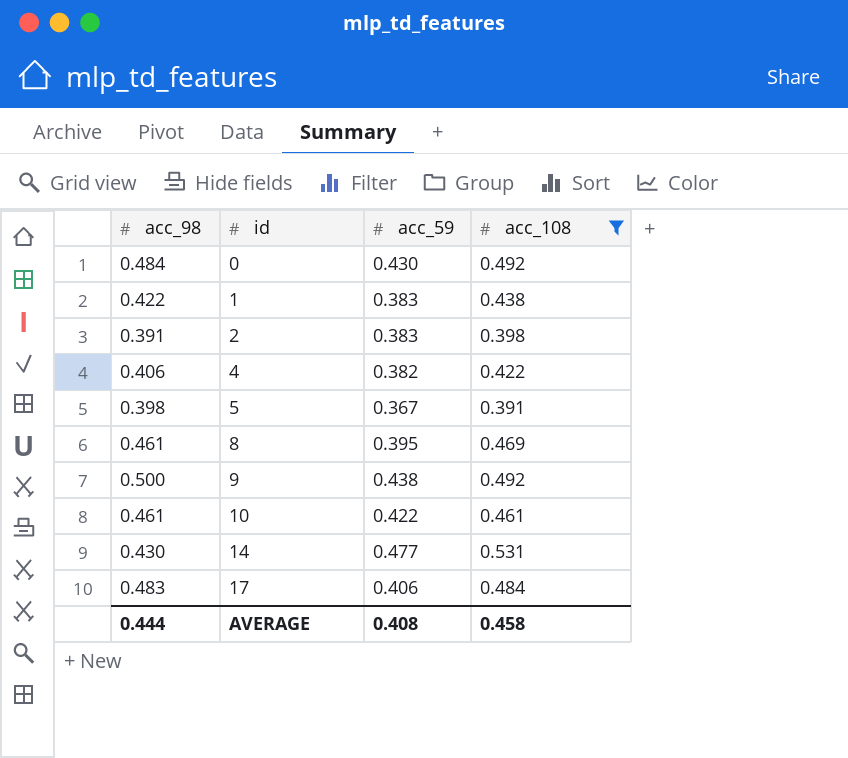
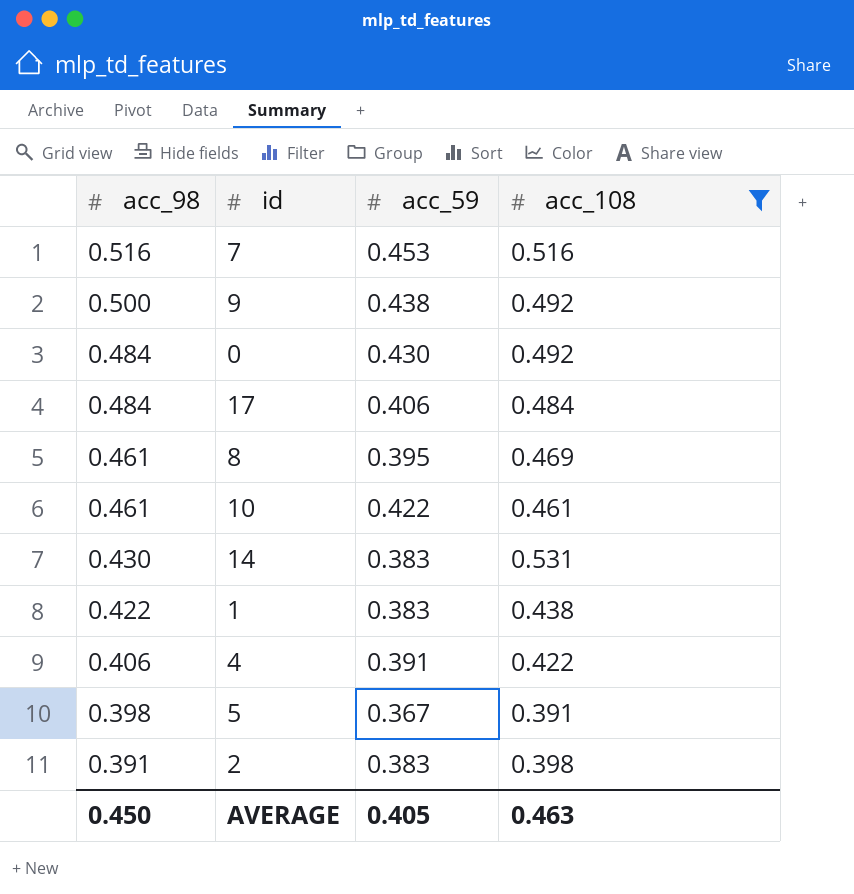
row order: id ascending -> acc_98 descending
row 7: none -> 0.516 | 0.453 | 0.516
17 | acc_98: 0.483 -> 0.484
14 | acc_59: 0.477 -> 0.383
4 | acc_59: 0.382 -> 0.391
AVERAGE | acc_98: 0.444 -> 0.450
AVERAGE | acc_59: 0.408 -> 0.405
AVERAGE | acc_108: 0.458 -> 0.463

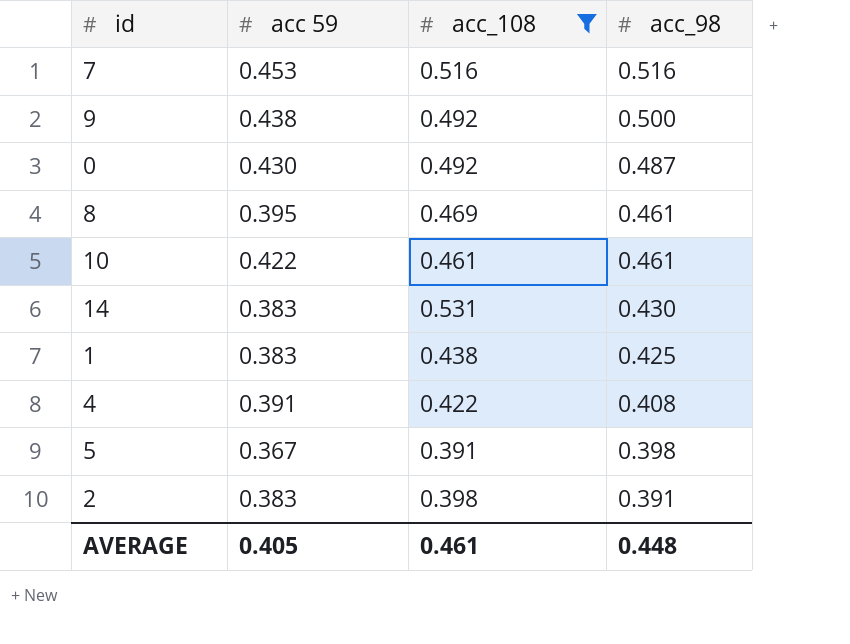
column name: acc_59 -> acc 59
column acc_98 | position: 1 -> 4
row 17: 0.484 | 0.406 | 0.484 -> none
0 | acc_98: 0.484 -> 0.487
1 | acc_98: 0.422 -> 0.425
4 | acc_98: 0.406 -> 0.408
AVERAGE | acc_108: 0.463 -> 0.461
AVERAGE | acc_98: 0.450 -> 0.448

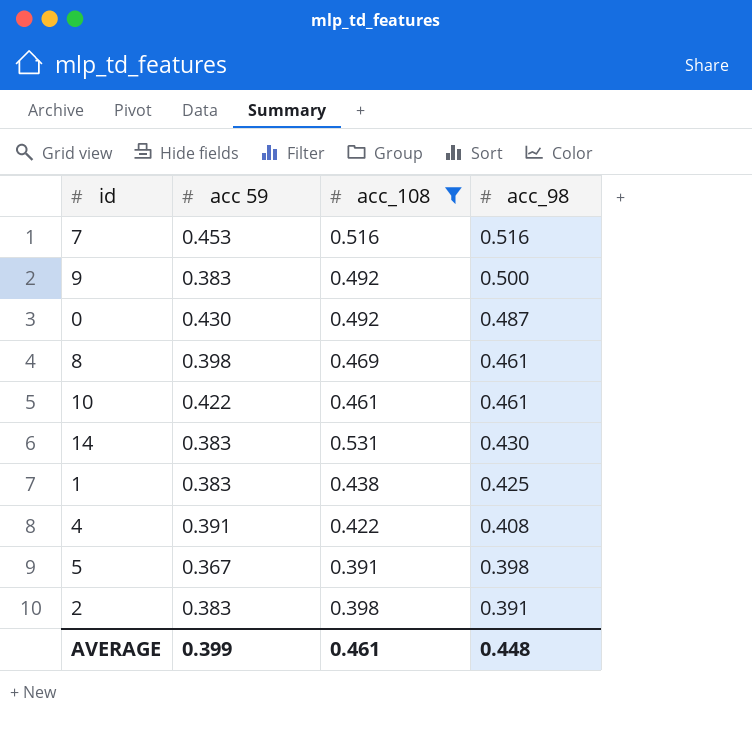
9 | acc 59: 0.438 -> 0.383
8 | acc 59: 0.395 -> 0.398
AVERAGE | acc 59: 0.405 -> 0.399

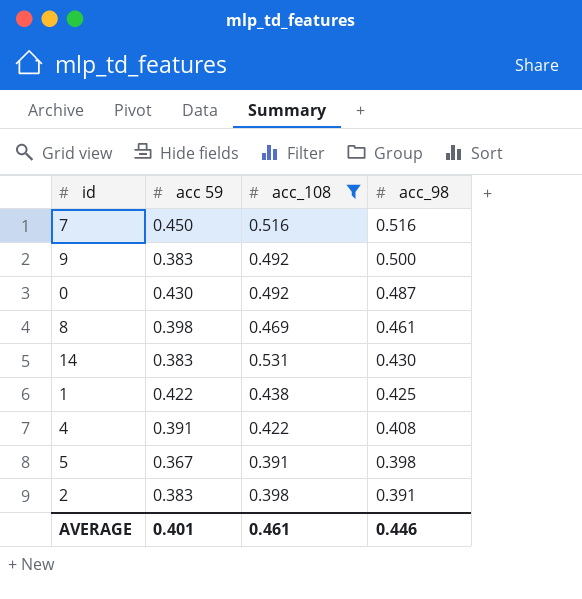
row 10: 0.422 | 0.461 | 0.461 -> none
7 | acc 59: 0.453 -> 0.450
1 | acc 59: 0.383 -> 0.422
AVERAGE | acc 59: 0.399 -> 0.401
AVERAGE | acc_98: 0.448 -> 0.446

